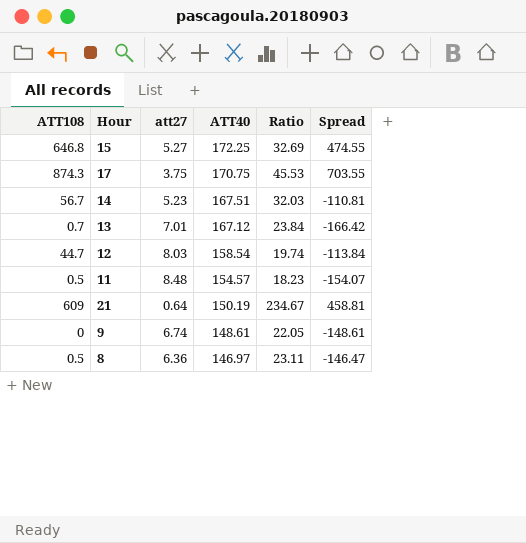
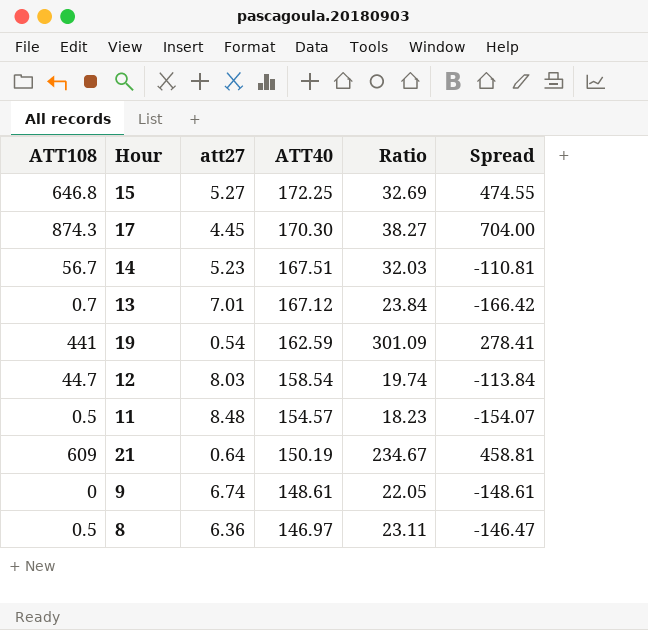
17 | att27: 3.75 -> 4.45
17 | ATT40: 170.75 -> 170.30
17 | Ratio: 45.53 -> 38.27
17 | Spread: 703.55 -> 704.00
row 19: none -> 441 | 0.54 | 162.59 | 301.09 | 278.41

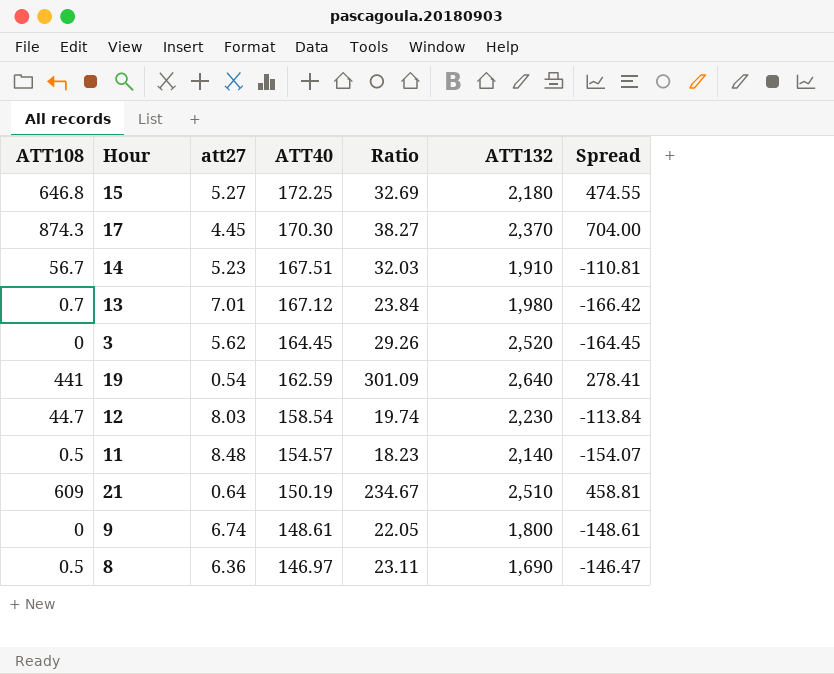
column ATT132 | position: none -> 6
row 3: none -> 0 | 5.62 | 164.45 | 29.26 | 2,520 | -164.45

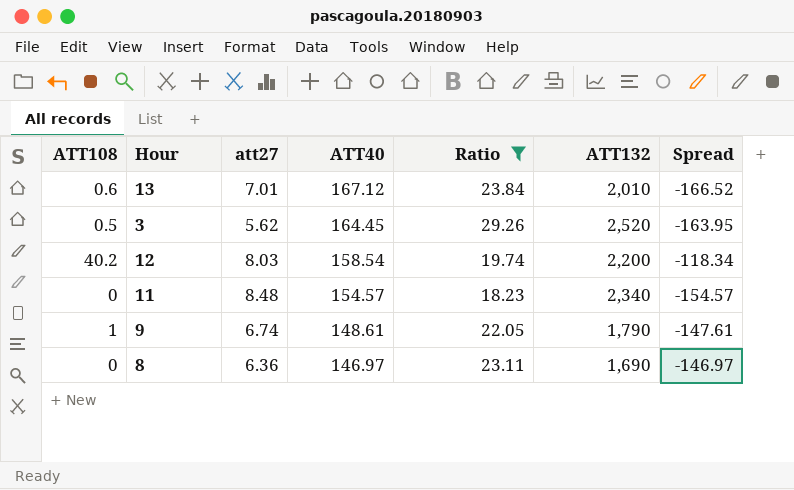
filter: none -> Ratio <= 29.26
13 | ATT108: 0.7 -> 0.6
13 | ATT132: 1,980 -> 2,010
13 | Spread: -166.42 -> -166.52
3 | ATT108: 0 -> 0.5
3 | Spread: -164.45 -> -163.95
12 | ATT108: 44.7 -> 40.2
12 | ATT132: 2,230 -> 2,200
12 | Spread: -113.84 -> -118.34
11 | ATT108: 0.5 -> 0
11 | ATT132: 2,140 -> 2,340
11 | Spread: -154.07 -> -154.57
9 | ATT108: 0 -> 1
9 | ATT132: 1,800 -> 1,790
9 | Spread: -148.61 -> -147.61
8 | ATT108: 0.5 -> 0
8 | Spread: -146.47 -> -146.97

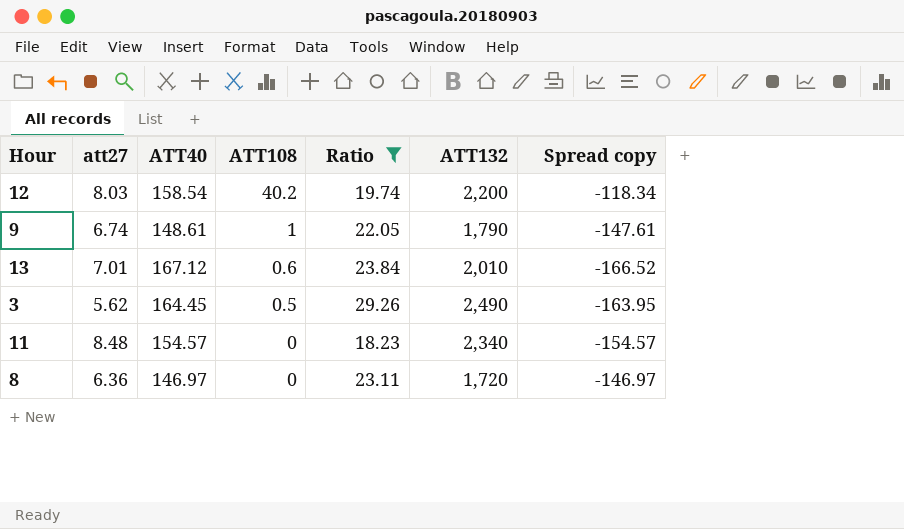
row order: ATT40 descending -> ATT108 descending
column ATT108 | position: 1 -> 4
column name: Spread -> Spread copy
3 | ATT132: 2,520 -> 2,490
8 | ATT132: 1,690 -> 1,720

